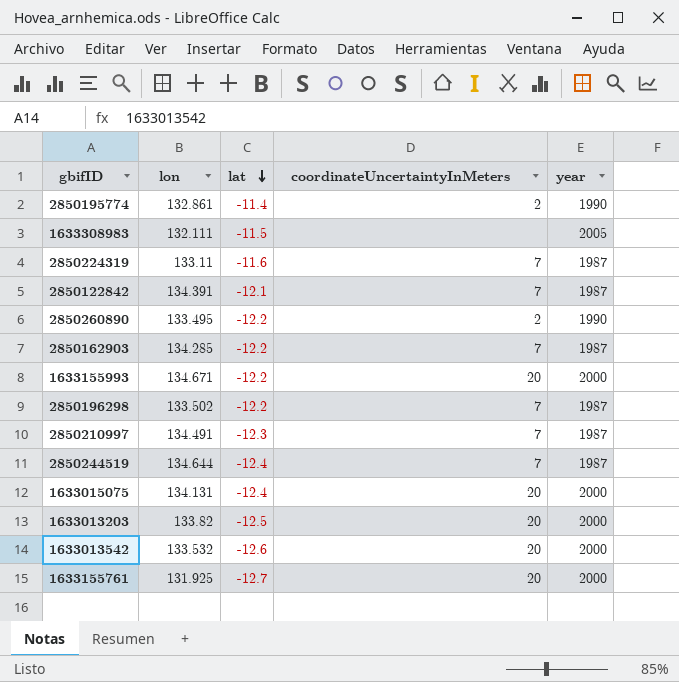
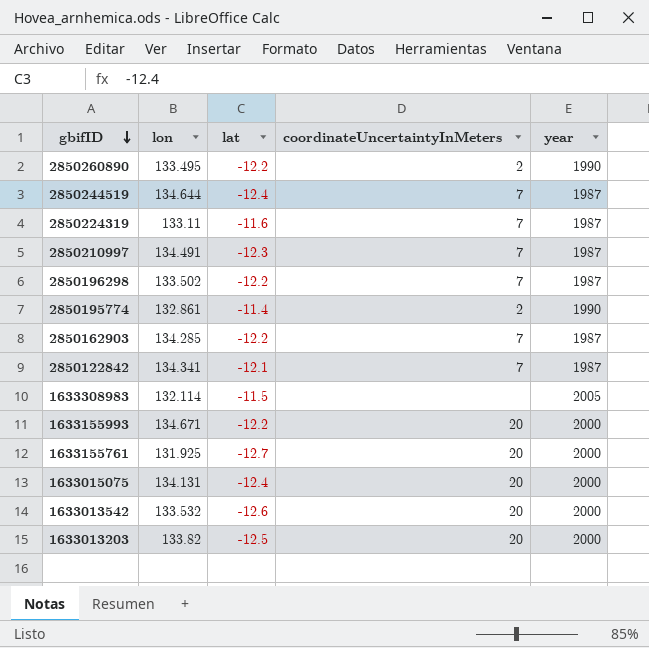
row order: lat descending -> gbifID descending
2850122842 | lon: 134.391 -> 134.341
1633308983 | lon: 132.111 -> 132.114

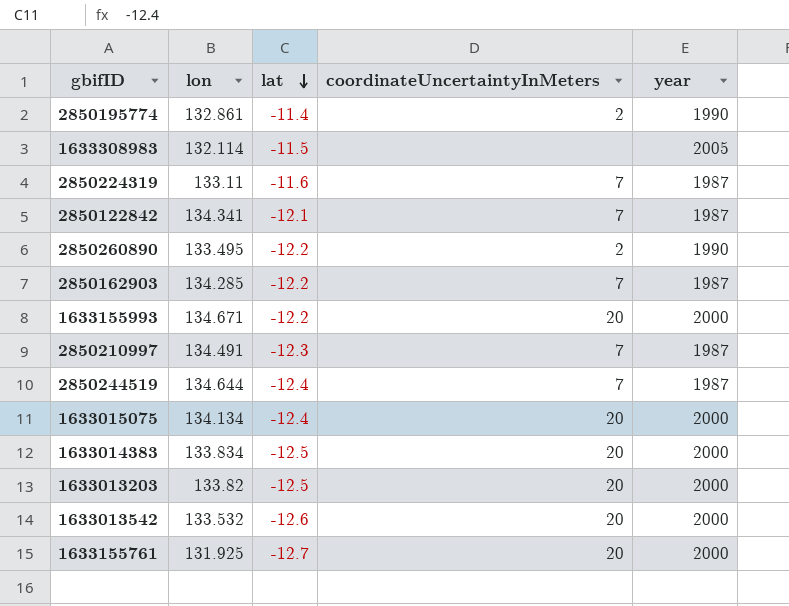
row order: gbifID descending -> lat descending
row 2850196298: 133.502 | -12.2 | 7 | 1987 -> none
1633015075 | lon: 134.131 -> 134.134
row 1633014383: none -> 133.834 | -12.5 | 20 | 2000

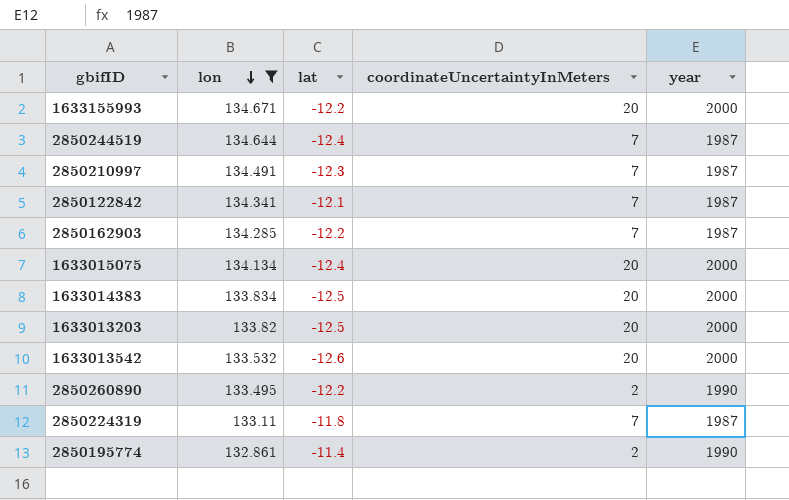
filter: none -> lon >= 132.861
row order: lat descending -> lon descending
2850224319 | lat: -11.6 -> -11.8

